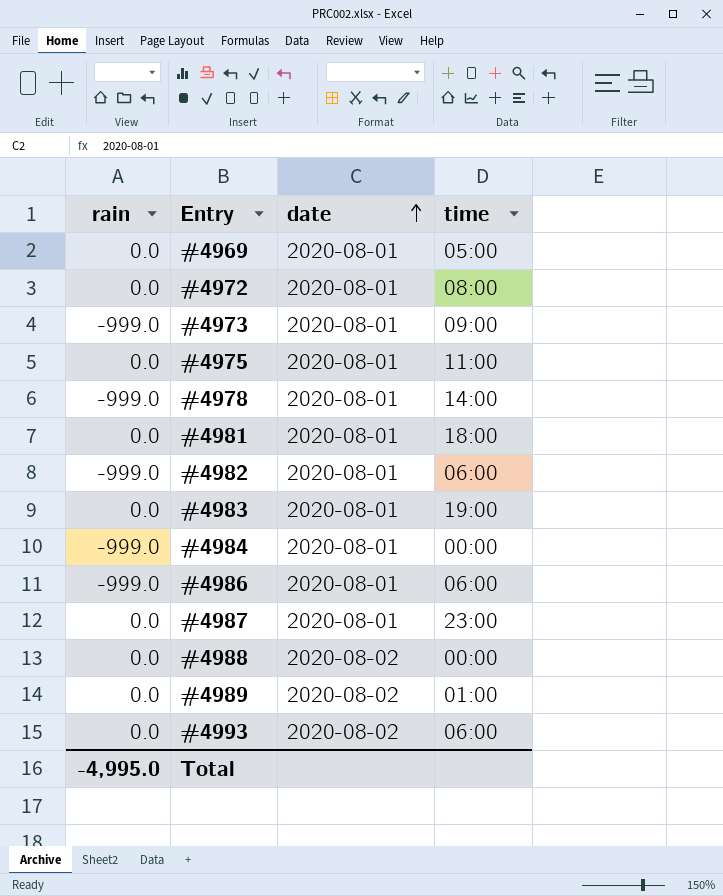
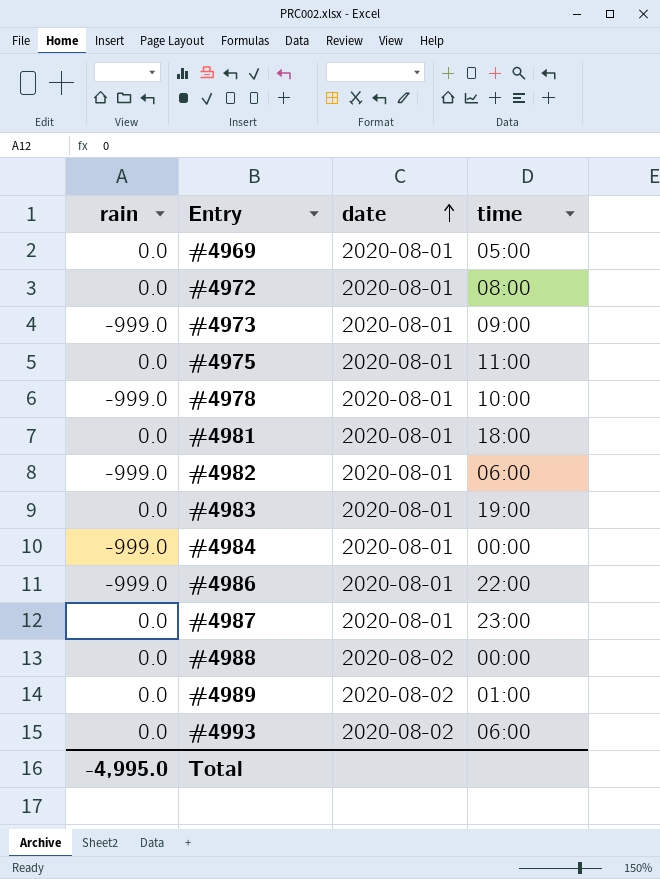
#4978 | time: 14:00 -> 10:00
#4986 | time: 06:00 -> 22:00

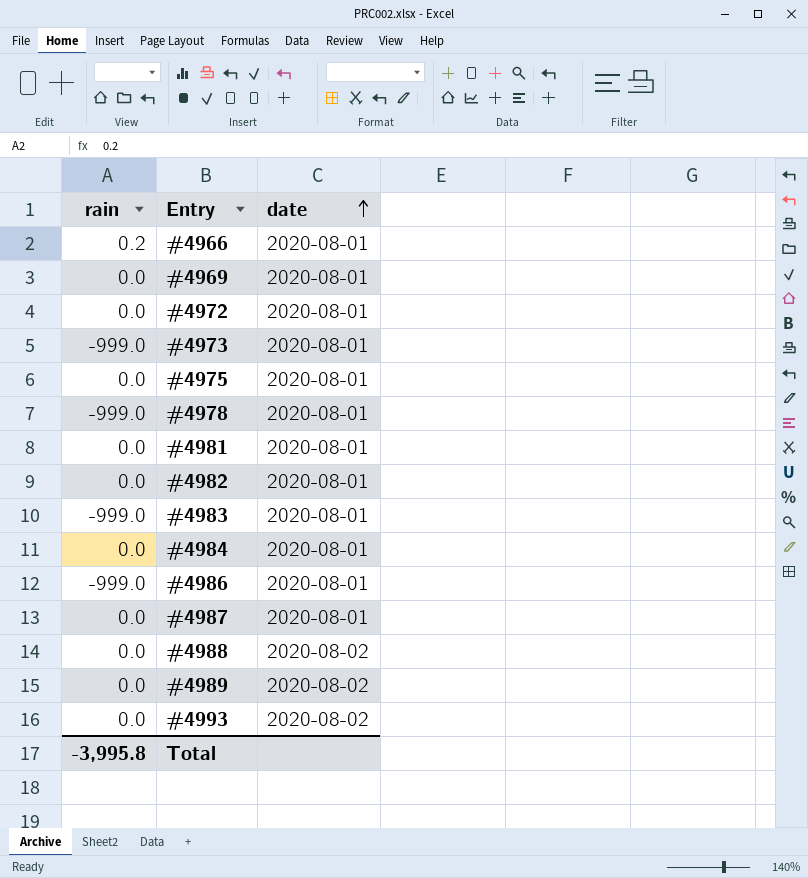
column time | position: 4 -> none
row #4966: none -> 0.2 | 2020-08-01
#4982 | rain: -999.0 -> 0.0
#4983 | rain: 0.0 -> -999.0
#4984 | rain: -999.0 -> 0.0
Total | rain: -4,995.0 -> -3,995.8

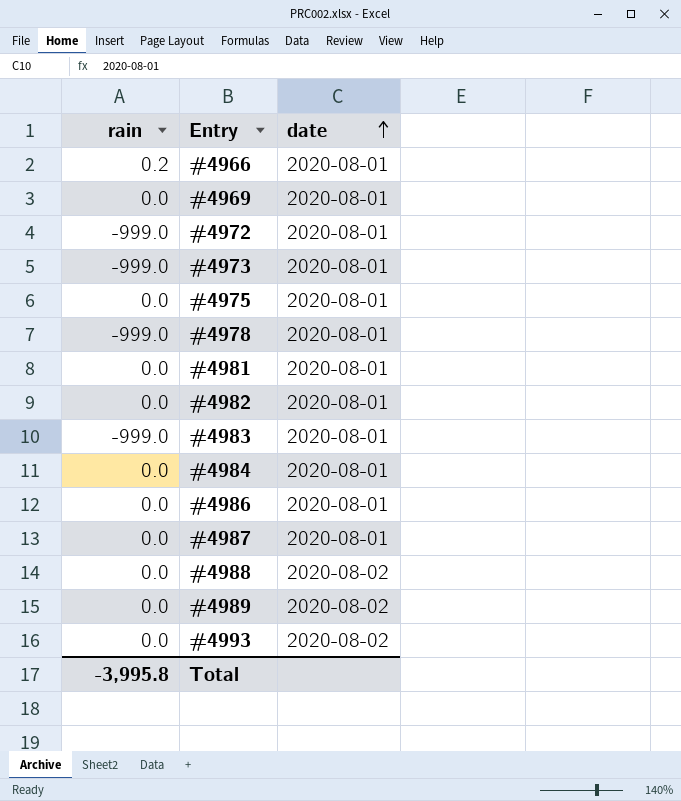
#4972 | rain: 0.0 -> -999.0
#4986 | rain: -999.0 -> 0.0

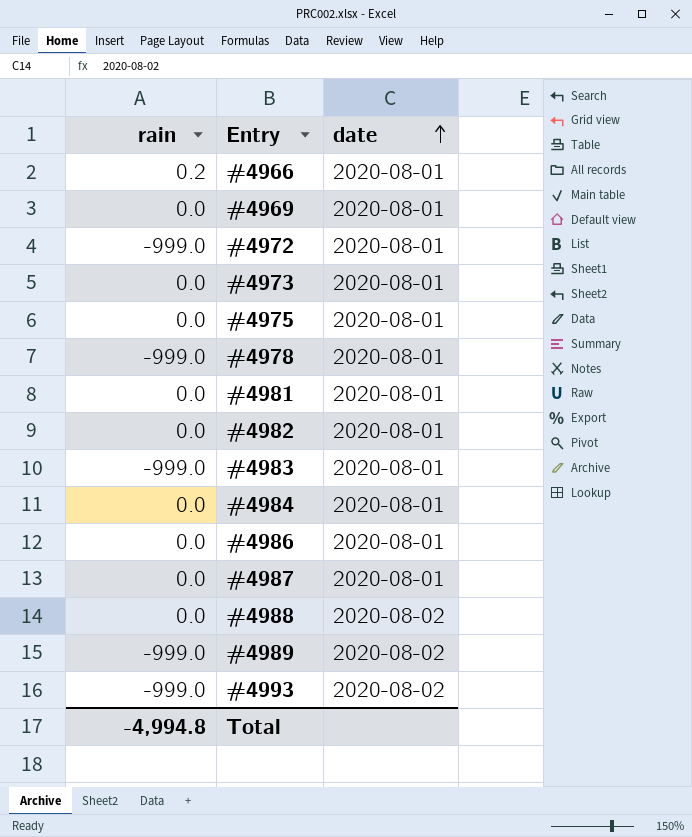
#4973 | rain: -999.0 -> 0.0
#4989 | rain: 0.0 -> -999.0
#4993 | rain: 0.0 -> -999.0
Total | rain: -3,995.8 -> -4,994.8

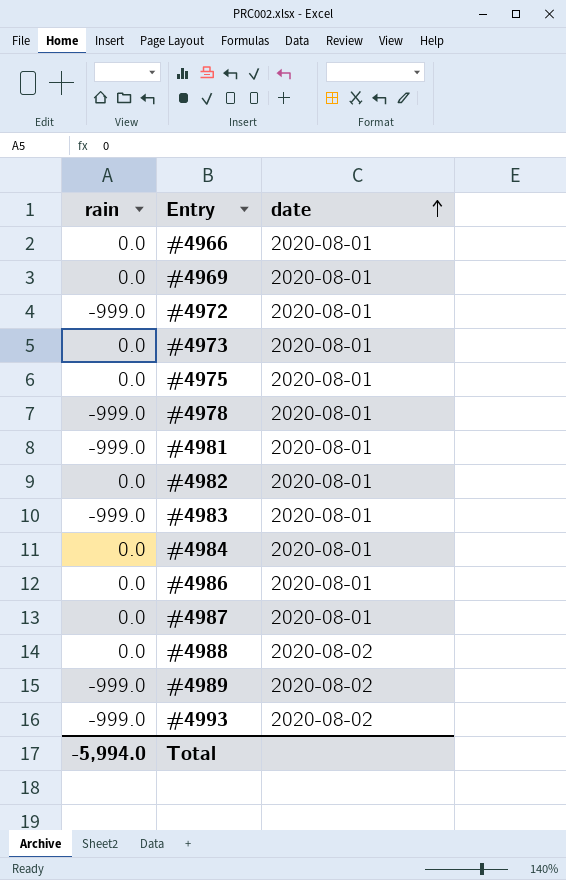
#4966 | rain: 0.2 -> 0.0
#4981 | rain: 0.0 -> -999.0
Total | rain: -4,994.8 -> -5,994.0

